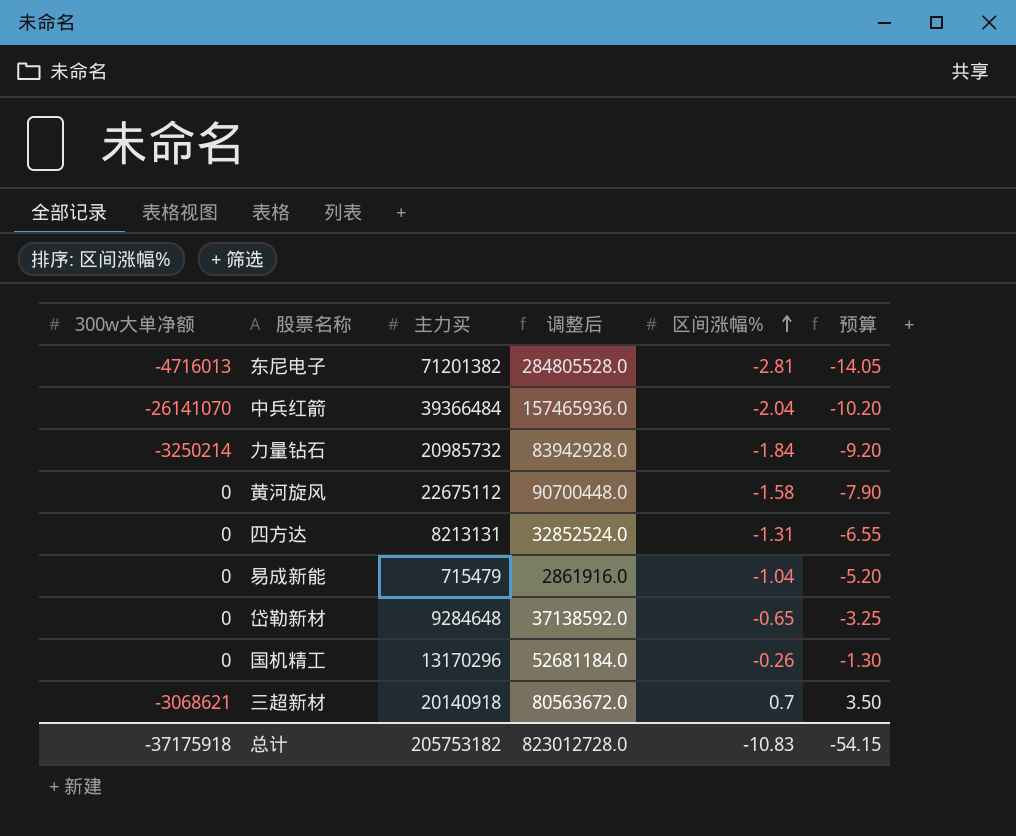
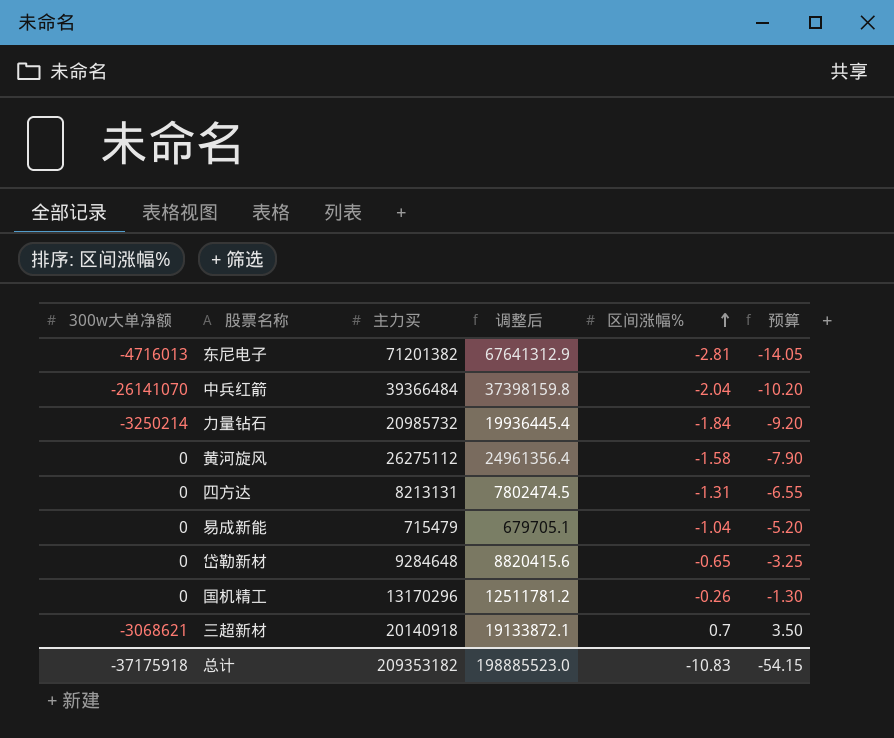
column 调整后 | formula: [主力买] * 4 -> [主力买] * 0.95
黄河旋风 | 主力买: 22675112 -> 26275112
总计 | 主力买: 205753182 -> 209353182
总计 | 调整后: 823012728.0 -> 198885523.0

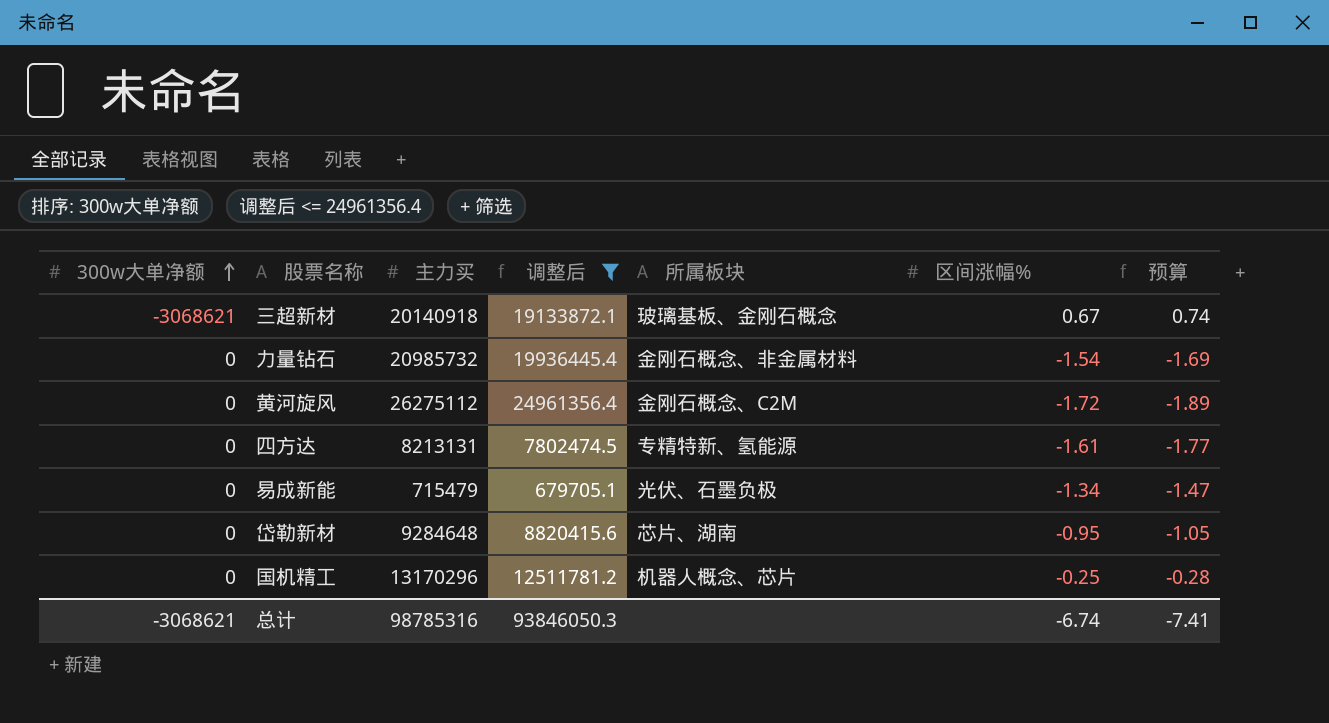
filter: none -> 调整后 <= 24961356.4
row order: 区间涨幅% ascending -> 300w大单净额 ascending
column 所属板块 | position: none -> 5
column 预算 | formula: [区间涨幅%] * 5 -> [区间涨幅%] * 1.1
三超新材 | 区间涨幅%: 0.7 -> 0.67
力量钻石 | 300w大单净额: -3250214 -> 0
力量钻石 | 区间涨幅%: -1.84 -> -1.54
黄河旋风 | 区间涨幅%: -1.58 -> -1.72
四方达 | 区间涨幅%: -1.31 -> -1.61
易成新能 | 区间涨幅%: -1.04 -> -1.34
岱勒新材 | 区间涨幅%: -0.65 -> -0.95
国机精工 | 区间涨幅%: -0.26 -> -0.25
总计 | 300w大单净额: -37175918 -> -3068621
总计 | 主力买: 209353182 -> 98785316
总计 | 调整后: 198885523.0 -> 93846050.3
总计 | 区间涨幅%: -10.83 -> -6.74
总计 | 预算: -54.15 -> -7.41

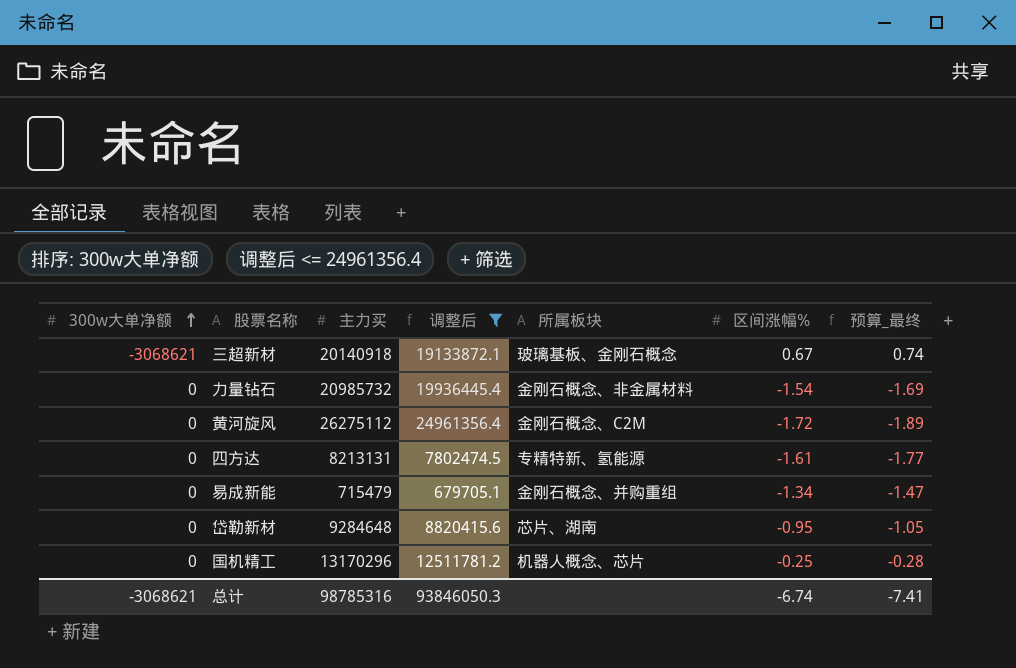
column name: 预算 -> 预算_最终
易成新能 | 所属板块: 光伏、石墨负极 -> 金刚石概念、并购重组

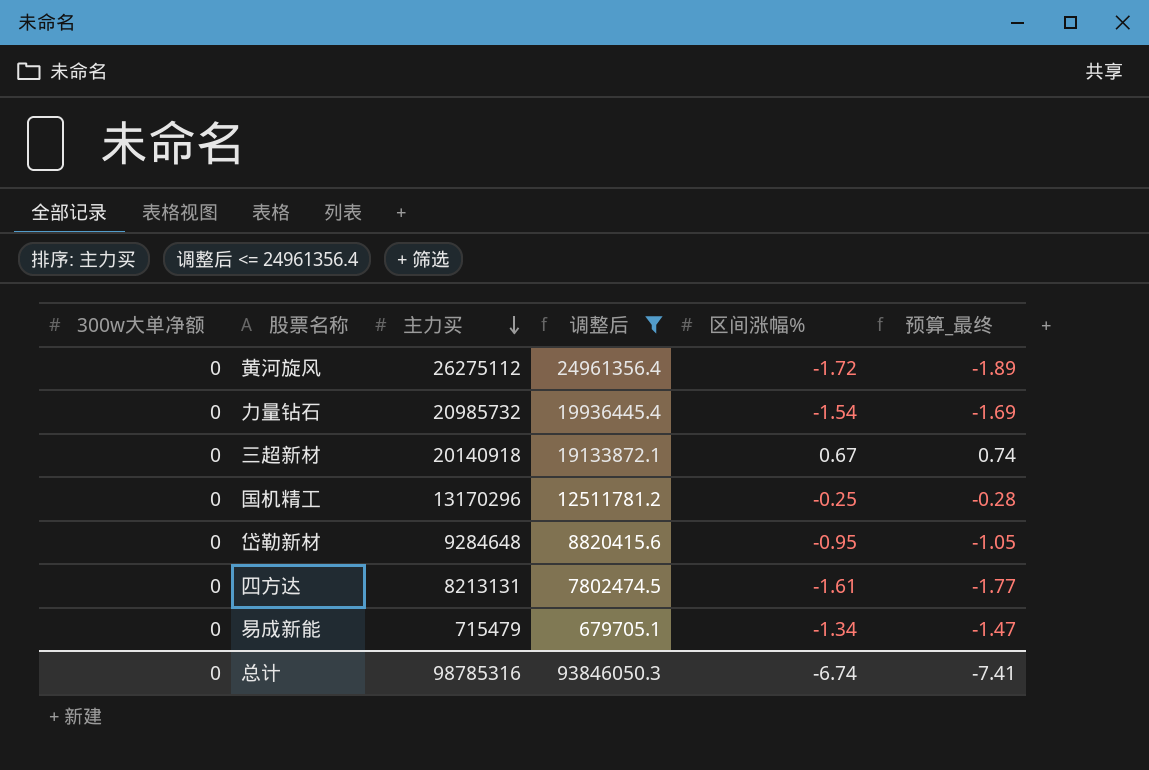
row order: 300w大单净额 ascending -> 主力买 descending
column 所属板块 | position: 5 -> none
三超新材 | 300w大单净额: -3068621 -> 0
总计 | 300w大单净额: -3068621 -> 0

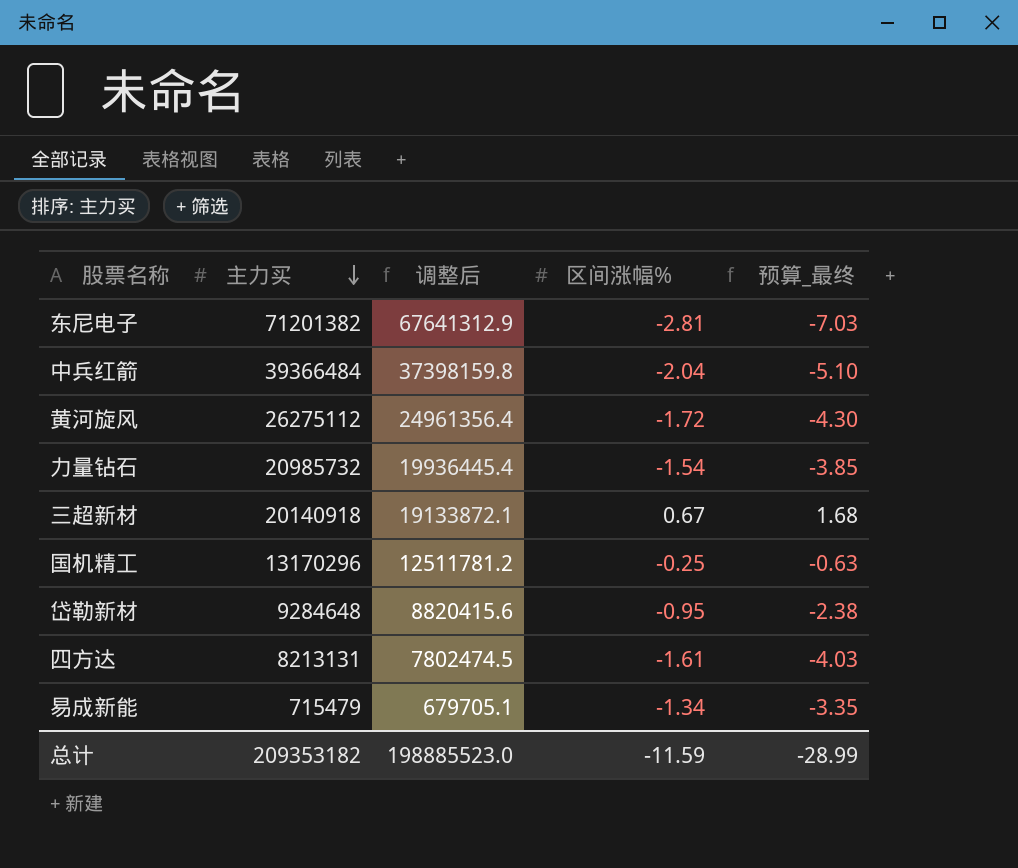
filter: 调整后 <= 24961356.4 -> none
column 300w大单净额 | position: 1 -> none
column 预算_最终 | formula: [区间涨幅%] * 1.1 -> [区间涨幅%] * 2.5
总计 | 主力买: 98785316 -> 209353182
总计 | 调整后: 93846050.3 -> 198885523.0
总计 | 区间涨幅%: -6.74 -> -11.59
总计 | 预算_最终: -7.41 -> -28.99

